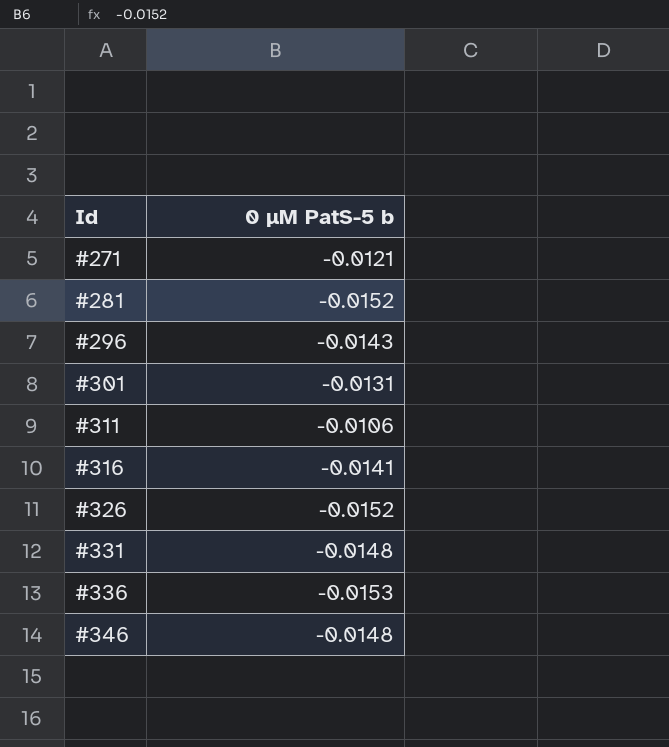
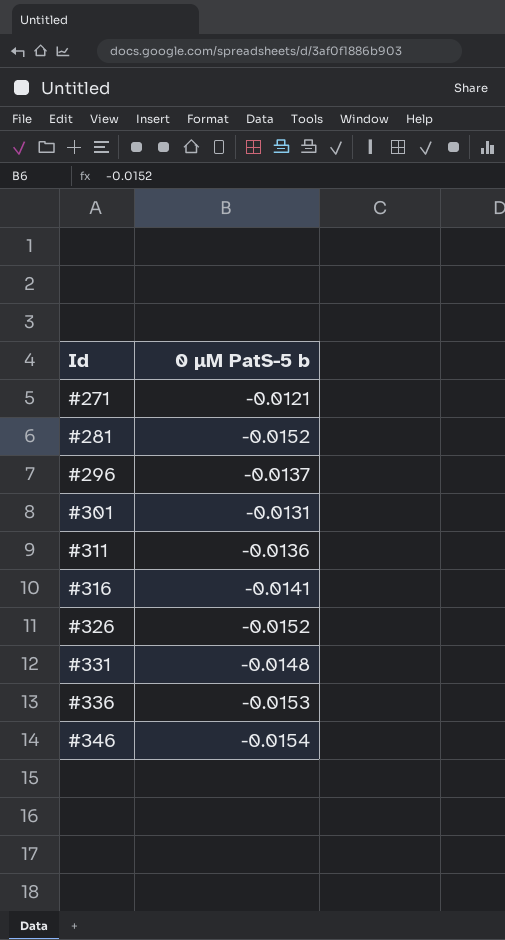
#296 | 0 µM PatS-5 b: -0.0143 -> -0.0137
#311 | 0 µM PatS-5 b: -0.0106 -> -0.0136
#346 | 0 µM PatS-5 b: -0.0148 -> -0.0154

